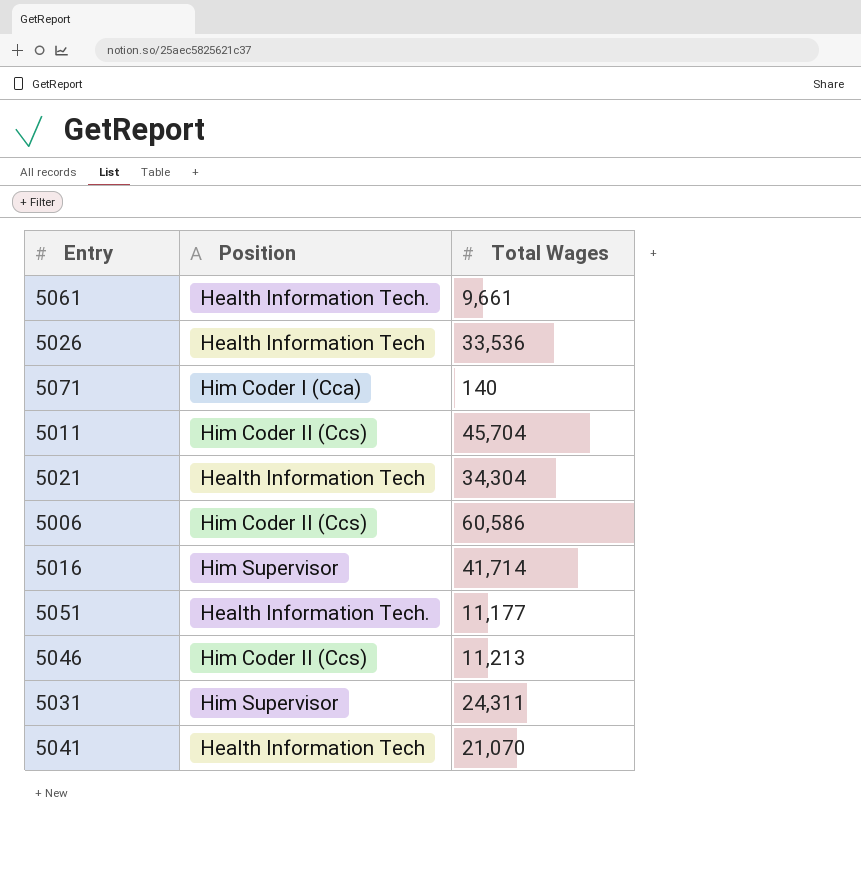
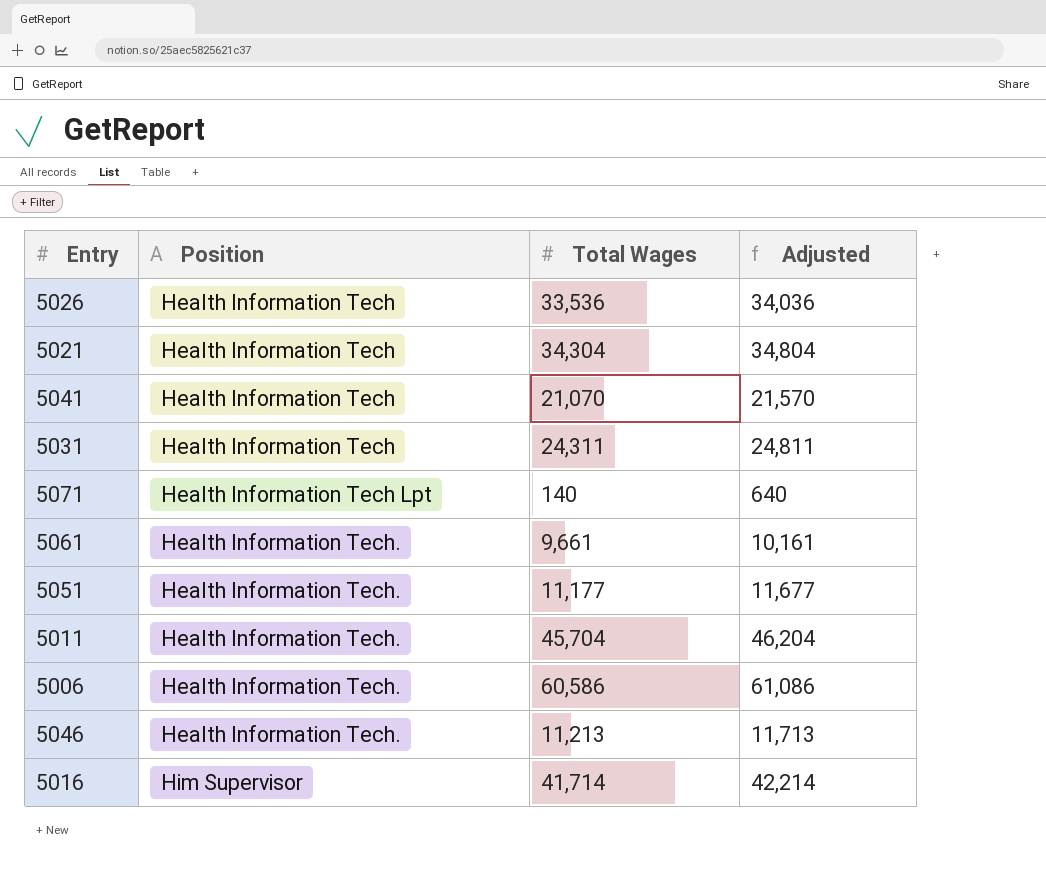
row order: none -> Position ascending
column Adjusted | formula: none -> [Total Wages] + 500
5031 | Position: Him Supervisor -> Health Information Tech
5071 | Position: Him Coder I (Cca) -> Health Information Tech Lpt
5011 | Position: Him Coder II (Ccs) -> Health Information Tech.
5006 | Position: Him Coder II (Ccs) -> Health Information Tech.
5046 | Position: Him Coder II (Ccs) -> Health Information Tech.

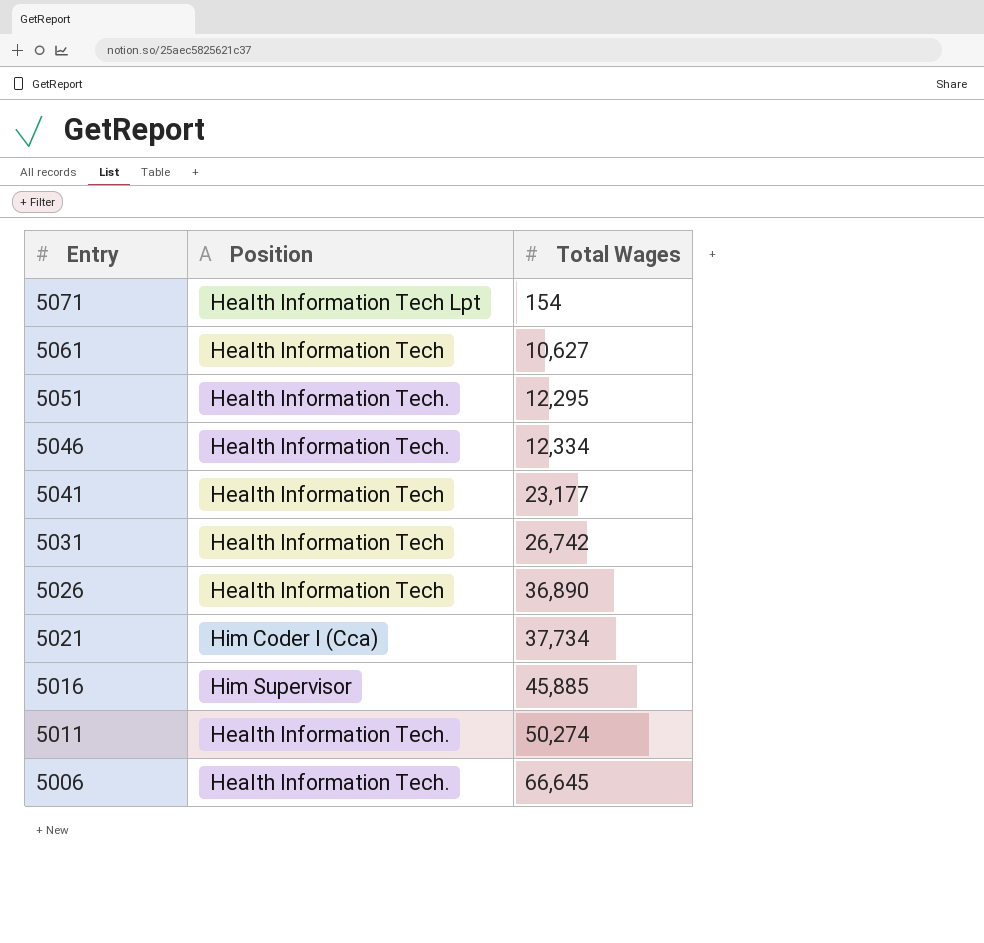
row order: Position ascending -> Entry descending
column Adjusted | formula: [Total Wages] + 500 -> none
5071 | Total Wages: 140 -> 154
5061 | Position: Health Information Tech. -> Health Information Tech
5061 | Total Wages: 9,661 -> 10,627
5051 | Total Wages: 11,177 -> 12,295
5046 | Total Wages: 11,213 -> 12,334
5041 | Total Wages: 21,070 -> 23,177
5031 | Total Wages: 24,311 -> 26,742
5026 | Total Wages: 33,536 -> 36,890
5021 | Position: Health Information Tech -> Him Coder I (Cca)
5021 | Total Wages: 34,304 -> 37,734
5016 | Total Wages: 41,714 -> 45,885
5011 | Total Wages: 45,704 -> 50,274
5006 | Total Wages: 60,586 -> 66,645

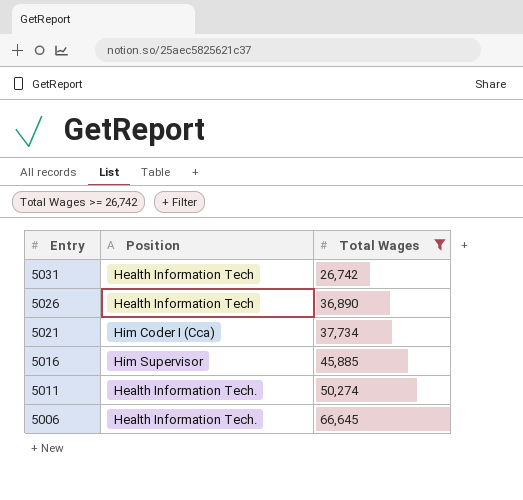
filter: none -> Total Wages >= 26,742

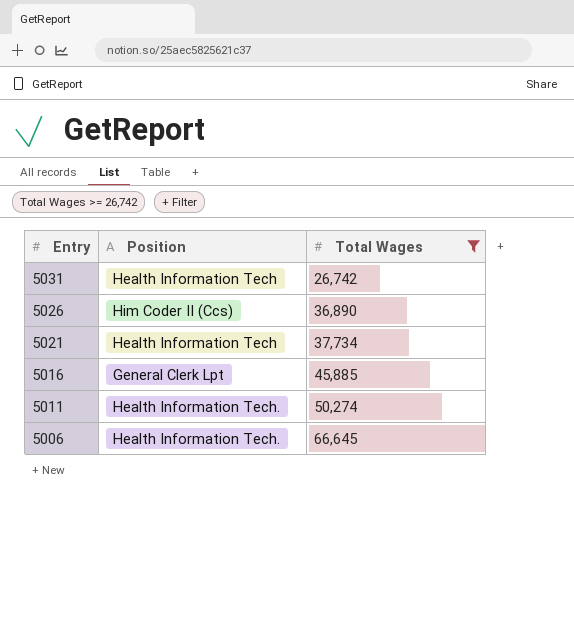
5026 | Position: Health Information Tech -> Him Coder II (Ccs)
5021 | Position: Him Coder I (Cca) -> Health Information Tech
5016 | Position: Him Supervisor -> General Clerk Lpt

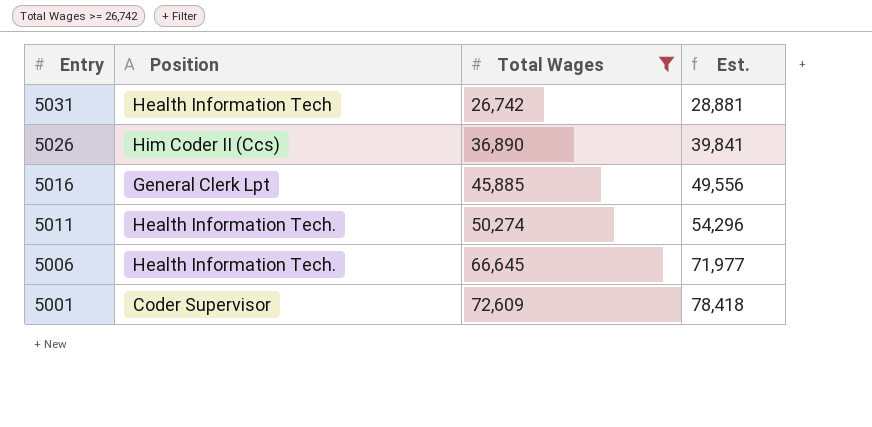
column Est. | formula: none -> [Total Wages] * 1.08
row 5021: Health Information Tech | 37,734 -> none
row 5001: none -> Coder Supervisor | 72,609 | 78,418

